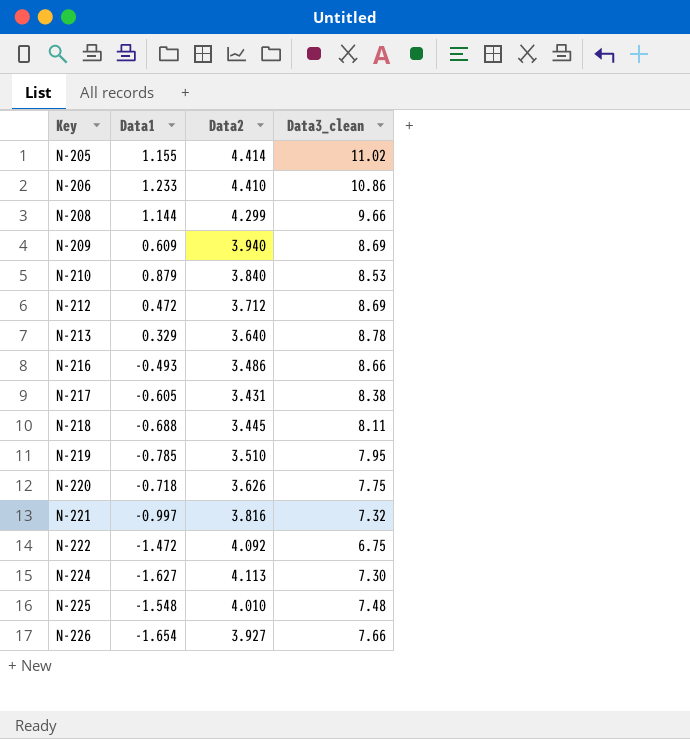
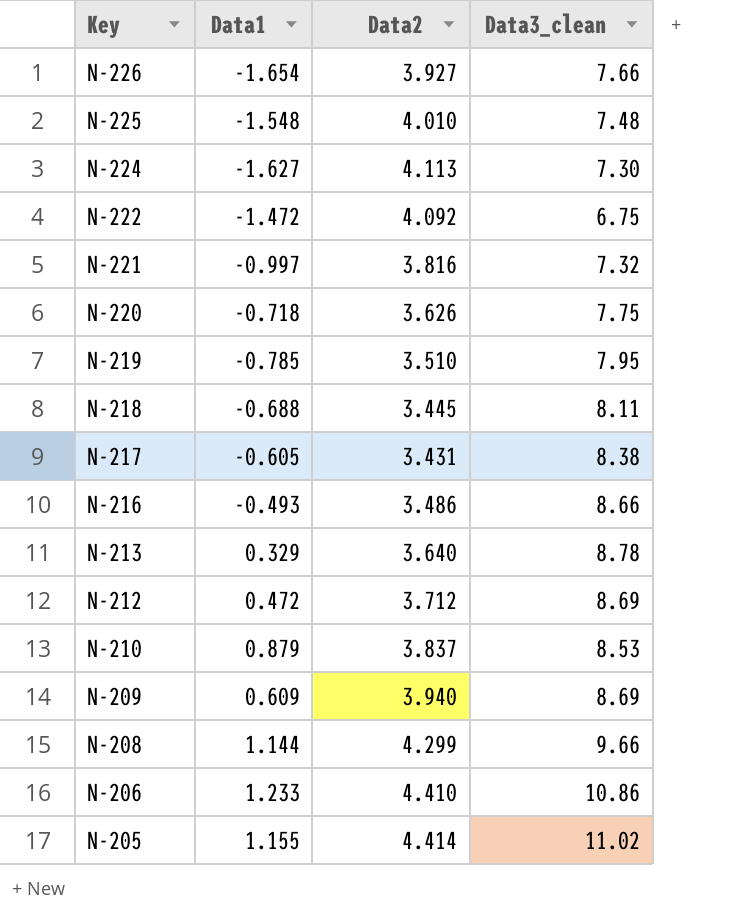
row order: Key ascending -> Key descending
N-210 | Data2: 3.840 -> 3.837

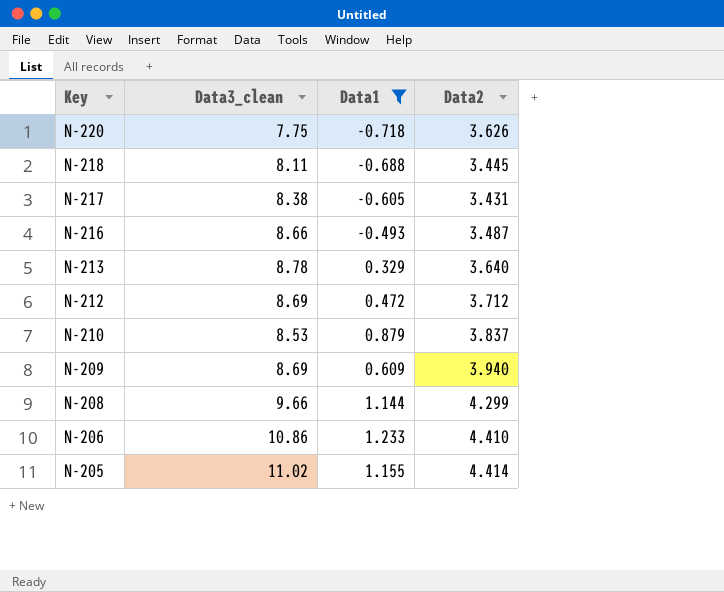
filter: none -> Data1 >= -0.718
column Data3_clean | position: 4 -> 2
N-216 | Data2: 3.486 -> 3.487

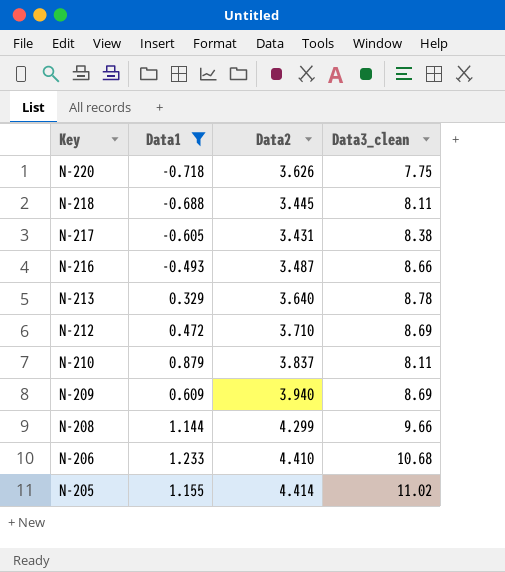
column Data3_clean | position: 2 -> 4
N-212 | Data2: 3.712 -> 3.710
N-210 | Data3_clean: 8.53 -> 8.11
N-206 | Data3_clean: 10.86 -> 10.68

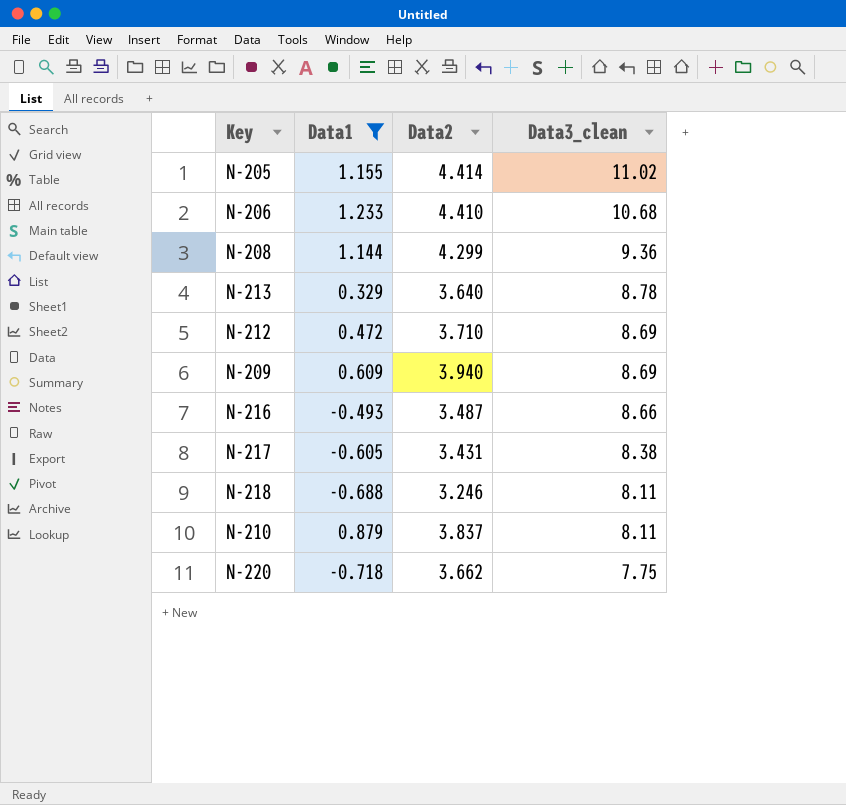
row order: Key descending -> Data3_clean descending
N-208 | Data3_clean: 9.66 -> 9.36
N-218 | Data2: 3.445 -> 3.246
N-220 | Data2: 3.626 -> 3.662

